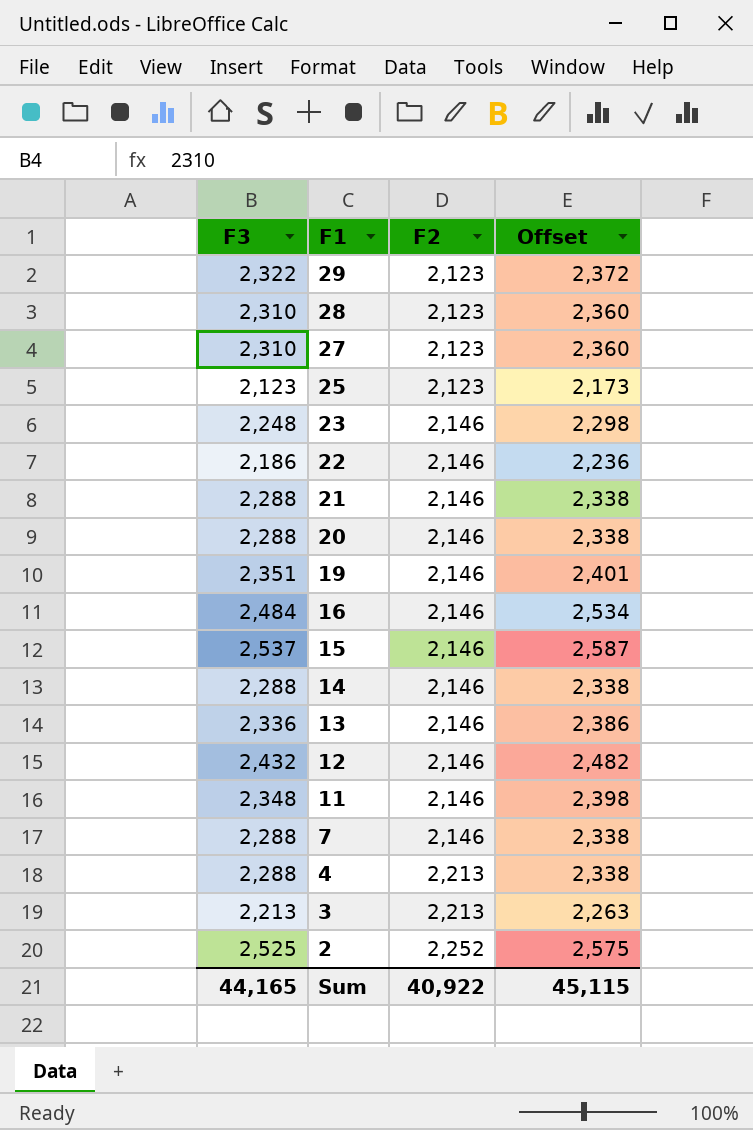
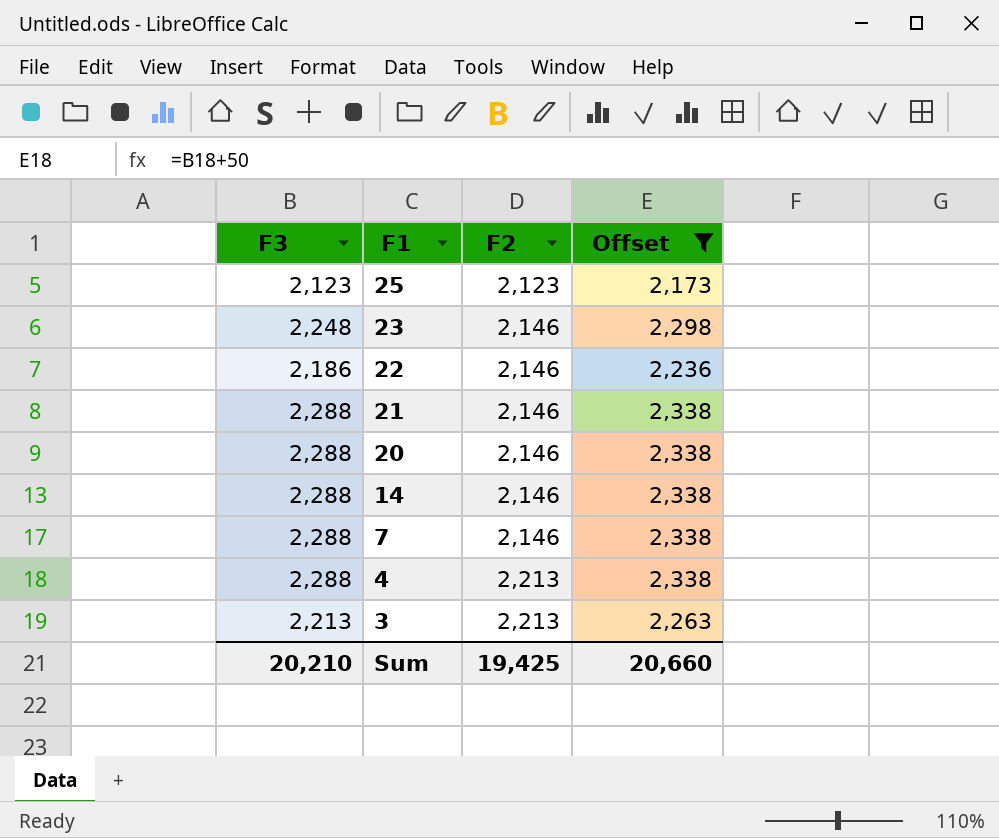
filter: none -> Offset <= 2,338
Sum | F3: 44,165 -> 20,210
Sum | F2: 40,922 -> 19,425
Sum | Offset: 45,115 -> 20,660

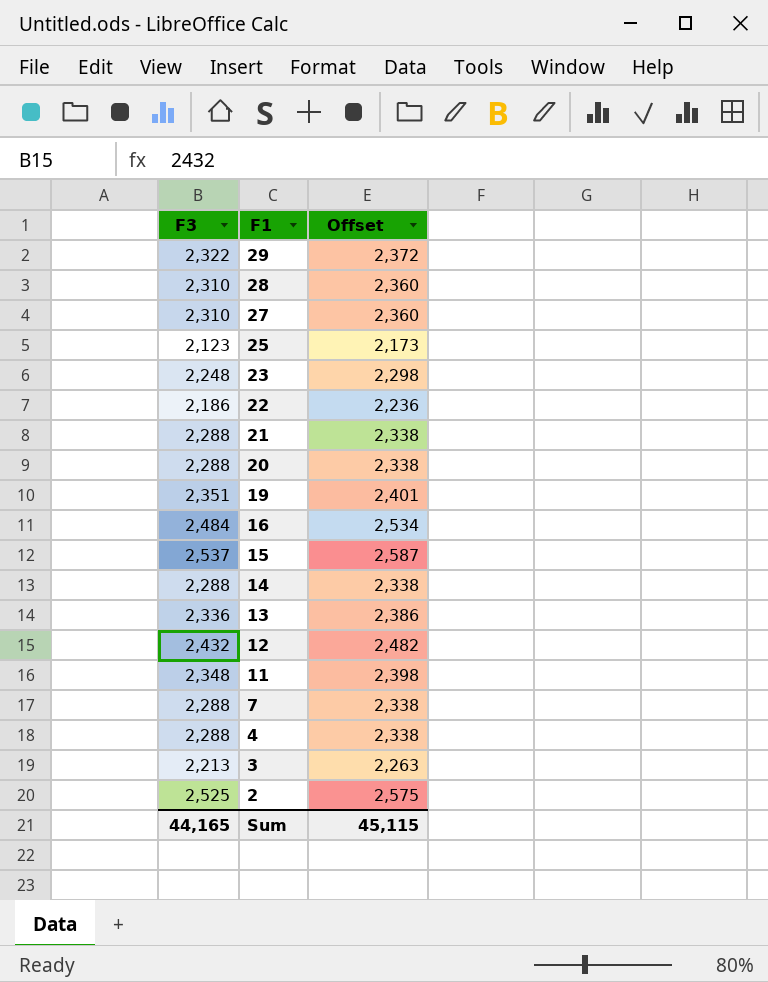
filter: Offset <= 2,338 -> none
column F2 | position: 3 -> none
Sum | F3: 20,210 -> 44,165
Sum | Offset: 20,660 -> 45,115

